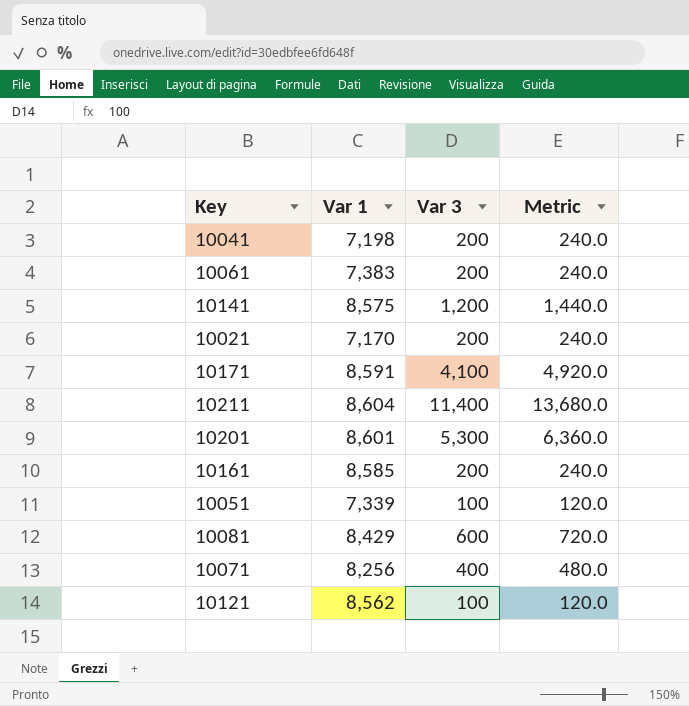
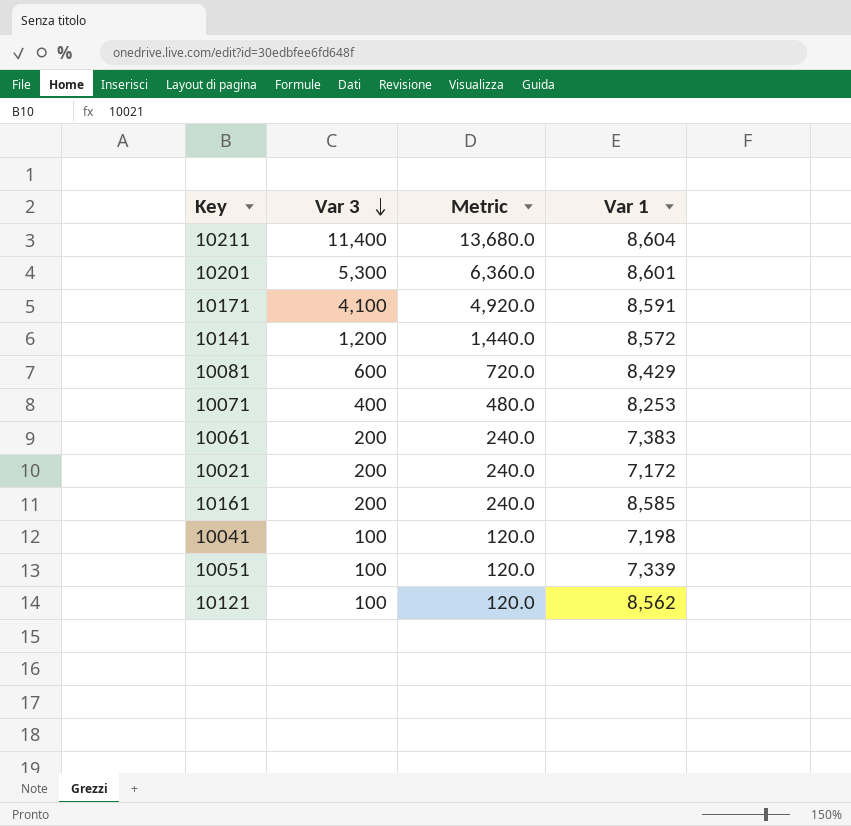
row order: none -> Var 3 descending
column Var 1 | position: 2 -> 4
10141 | Var 1: 8,575 -> 8,572
10071 | Var 1: 8,256 -> 8,253
10021 | Var 1: 7,170 -> 7,172
10041 | Var 3: 200 -> 100
10041 | Metric: 240.0 -> 120.0

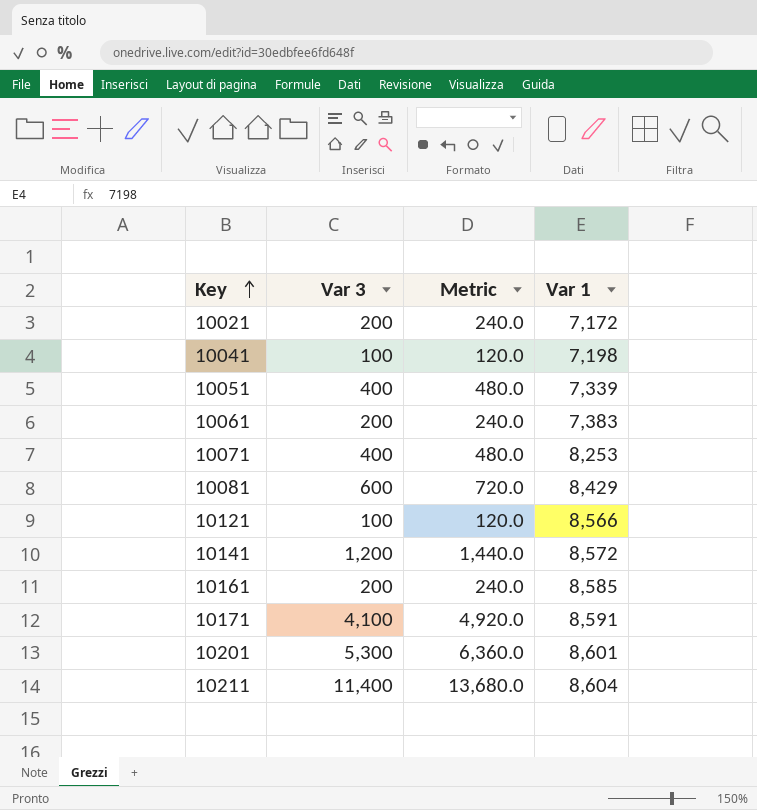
row order: Var 3 descending -> Key ascending
10051 | Var 3: 100 -> 400
10051 | Metric: 120.0 -> 480.0
10121 | Var 1: 8,562 -> 8,566

